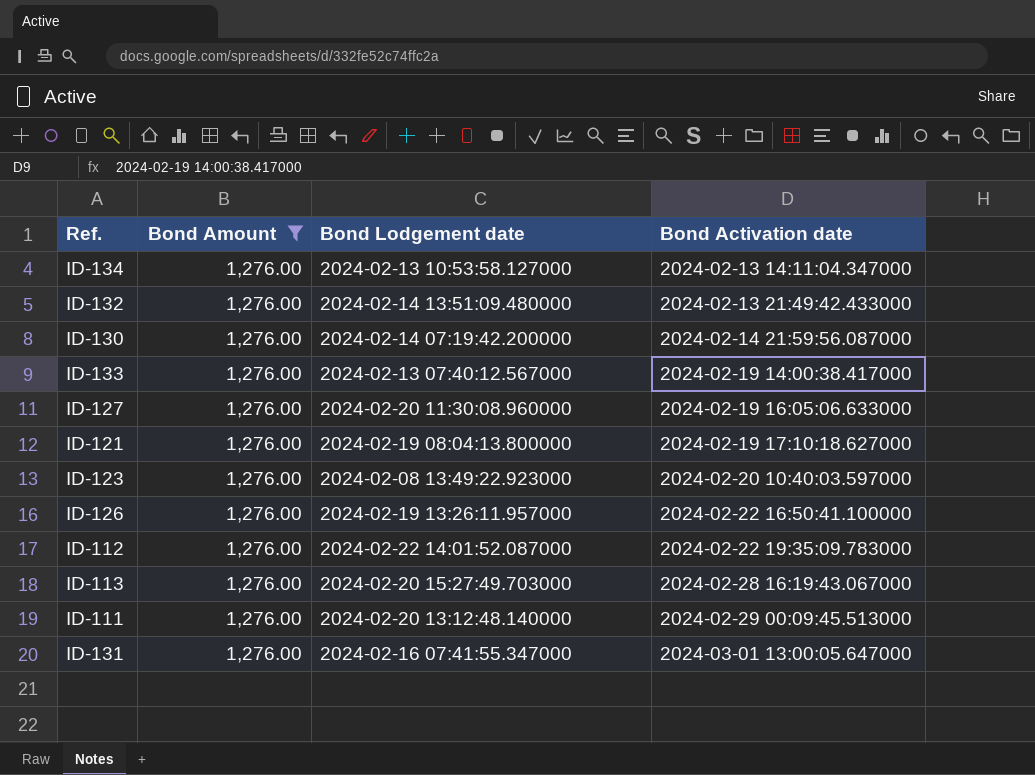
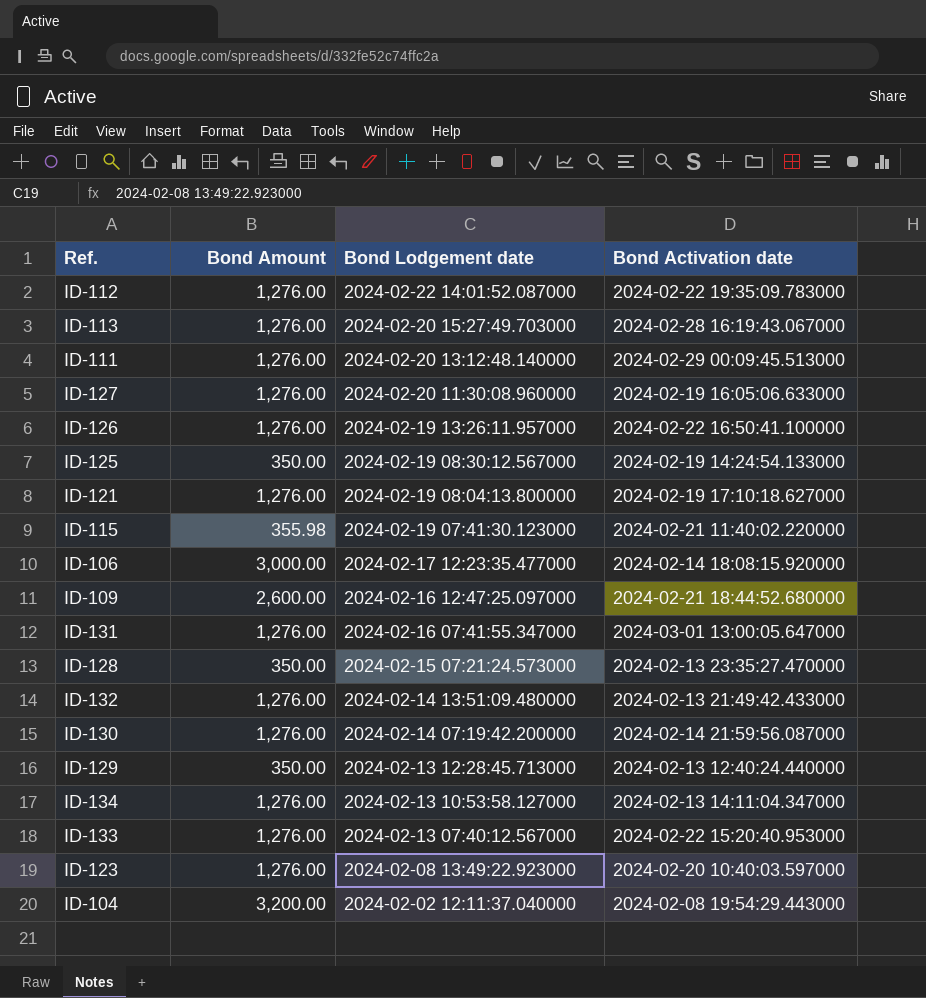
filter: Bond Amount = 1,276.00 -> none
row order: Bond Activation date ascending -> Bond Lodgement date descending
ID-133 | Bond Activation date: 2024-02-19 14:00:38.417000 -> 2024-02-22 15:20:40.953000

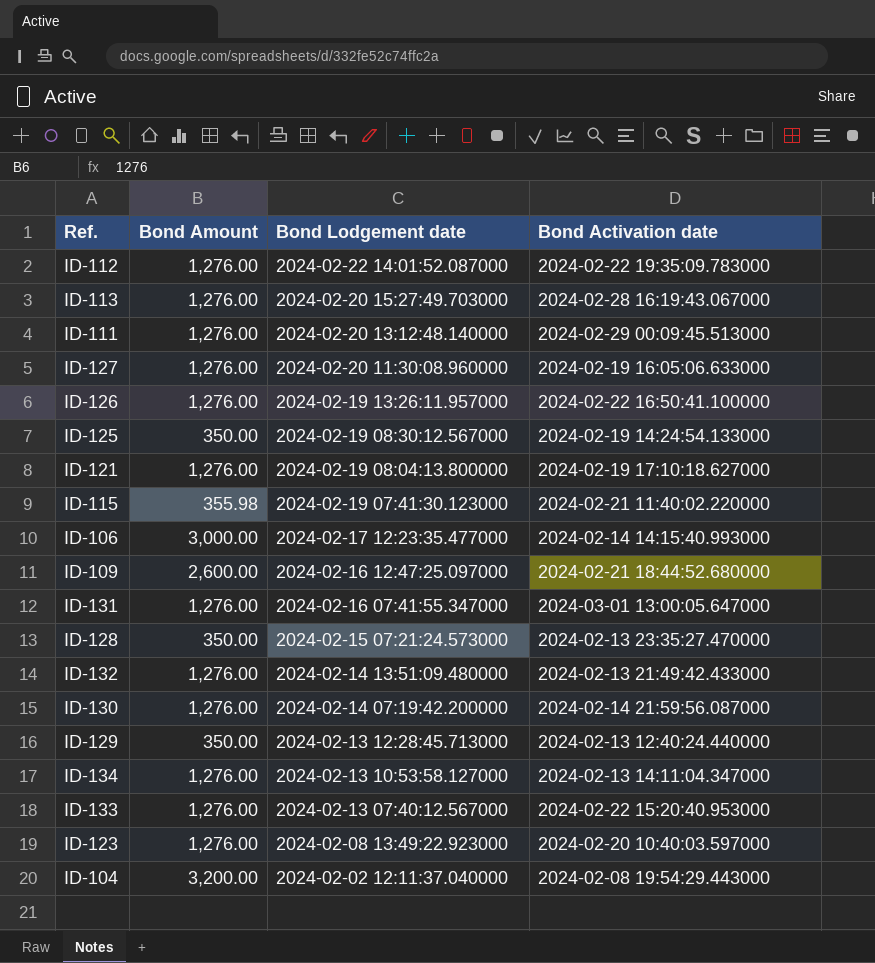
ID-106 | Bond Activation date: 2024-02-14 18:08:15.920000 -> 2024-02-14 14:15:40.993000

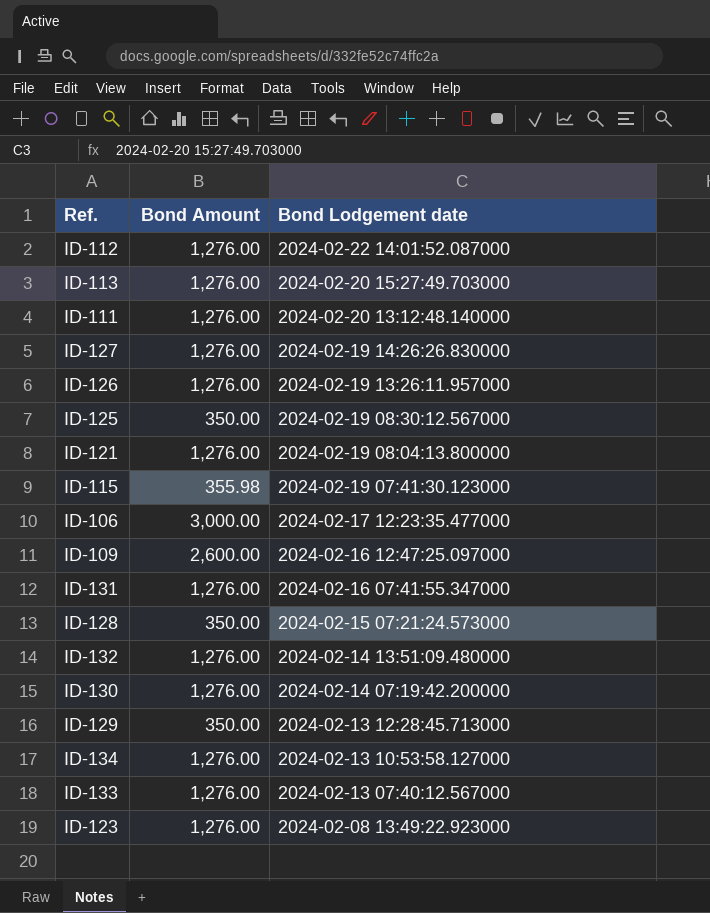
column Bond Activation date | position: 4 -> none
row ID-104: 3,200.00 | 2024-02-02 12:11:37.040000 | 2024-02-08 19:54:29.443000 -> none
ID-127 | Bond Lodgement date: 2024-02-20 11:30:08.960000 -> 2024-02-19 14:26:26.830000

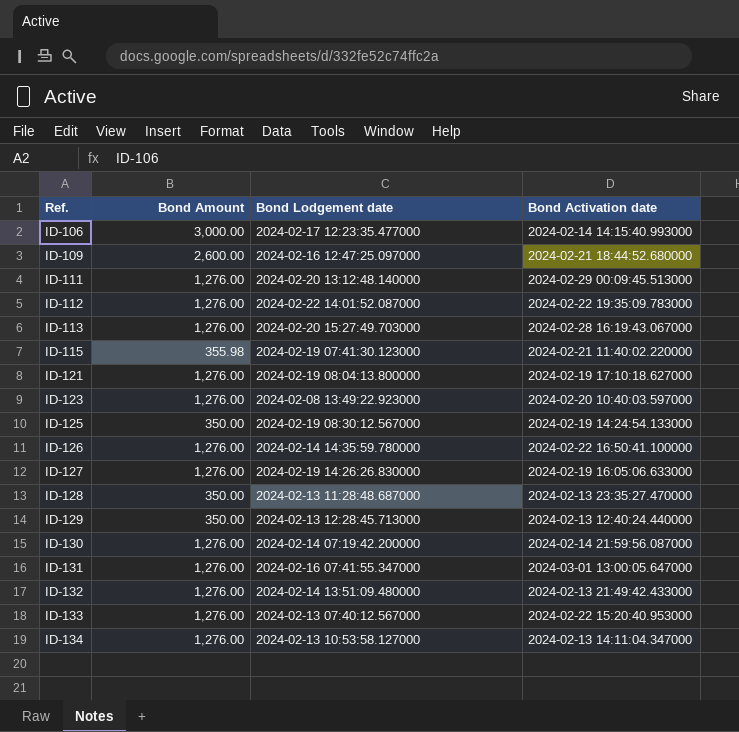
row order: Bond Lodgement date descending -> Ref. ascending
column Bond Activation date | position: none -> 4
ID-126 | Bond Lodgement date: 2024-02-19 13:26:11.957000 -> 2024-02-14 14:35:59.780000
ID-128 | Bond Lodgement date: 2024-02-15 07:21:24.573000 -> 2024-02-13 11:28:48.687000

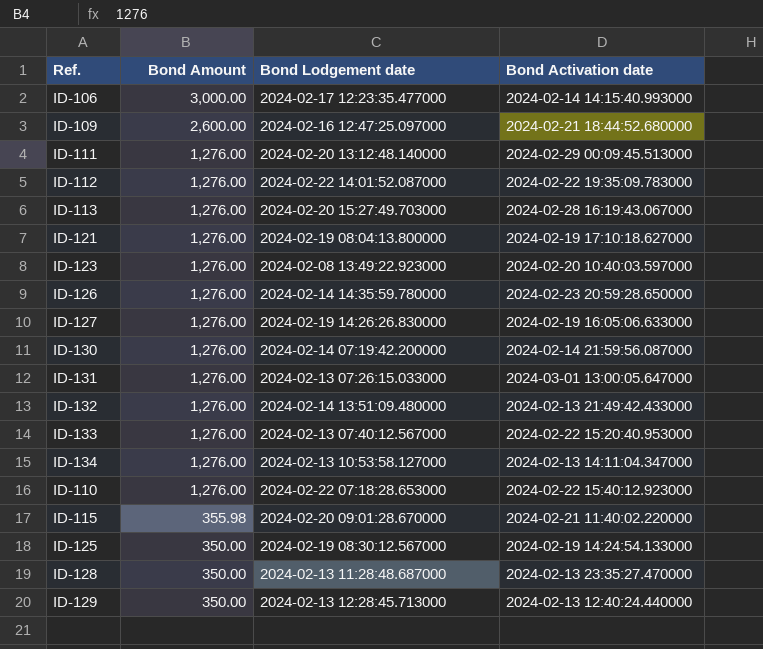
row order: Ref. ascending -> Bond Amount descending
ID-126 | Bond Activation date: 2024-02-22 16:50:41.100000 -> 2024-02-23 20:59:28.650000
ID-131 | Bond Lodgement date: 2024-02-16 07:41:55.347000 -> 2024-02-13 07:26:15.033000
row ID-110: none -> 1,276.00 | 2024-02-22 07:18:28.653000 | 2024-02-22 15:40:12.923000
ID-115 | Bond Lodgement date: 2024-02-19 07:41:30.123000 -> 2024-02-20 09:01:28.670000

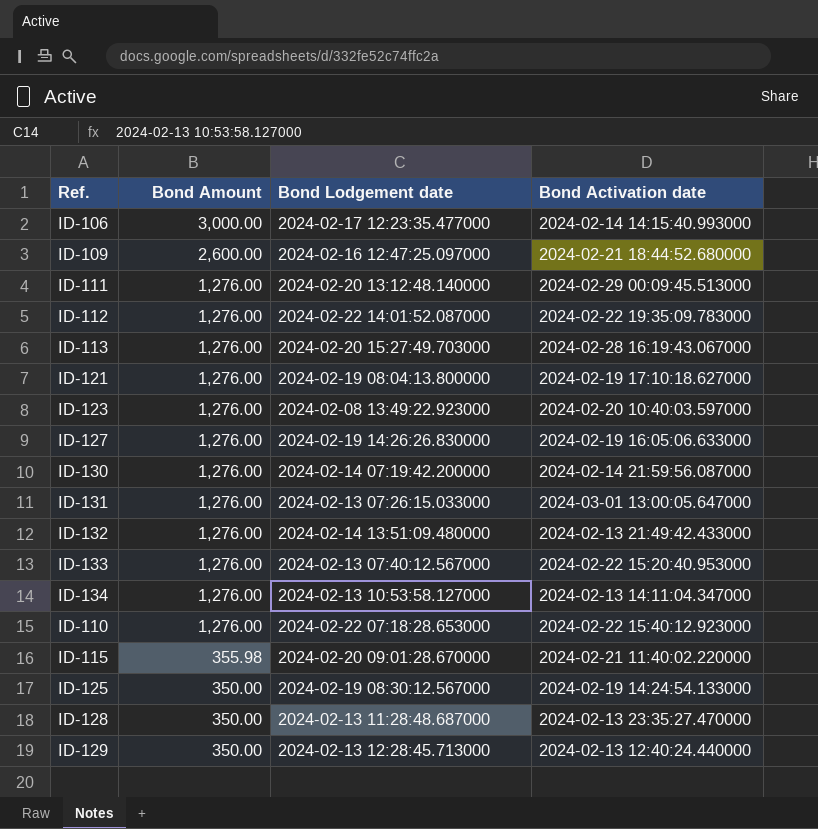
row ID-126: 1,276.00 | 2024-02-14 14:35:59.780000 | 2024-02-23 20:59:28.650000 -> none

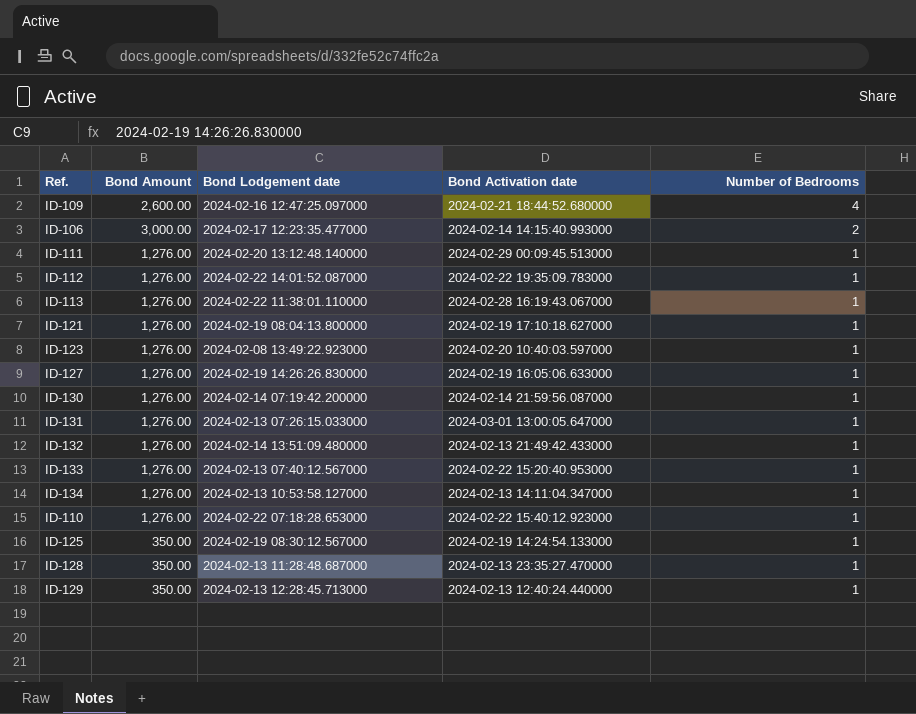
row order: Bond Amount descending -> Number of Bedrooms descending
column Number of Bedrooms | position: none -> 5
row ID-115: 355.98 | 2024-02-20 09:01:28.670000 | 2024-02-21 11:40:02.220000 -> none
ID-113 | Bond Lodgement date: 2024-02-20 15:27:49.703000 -> 2024-02-22 11:38:01.110000

